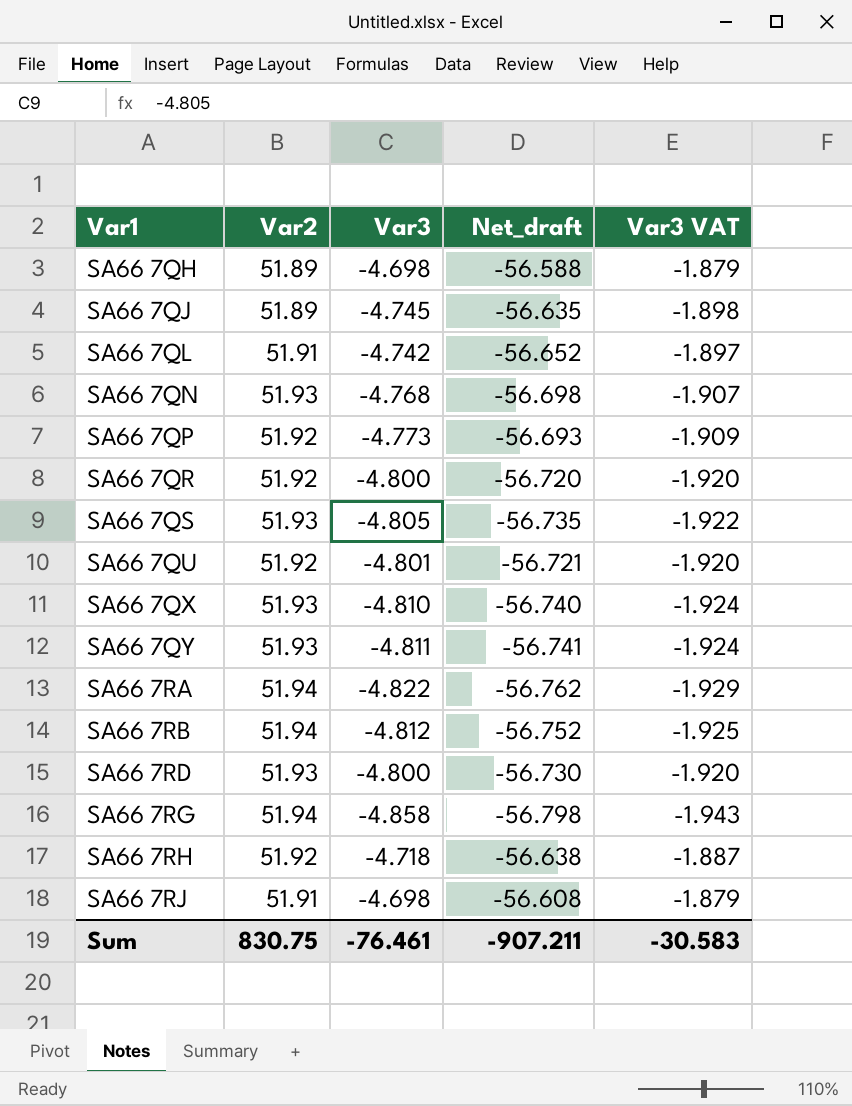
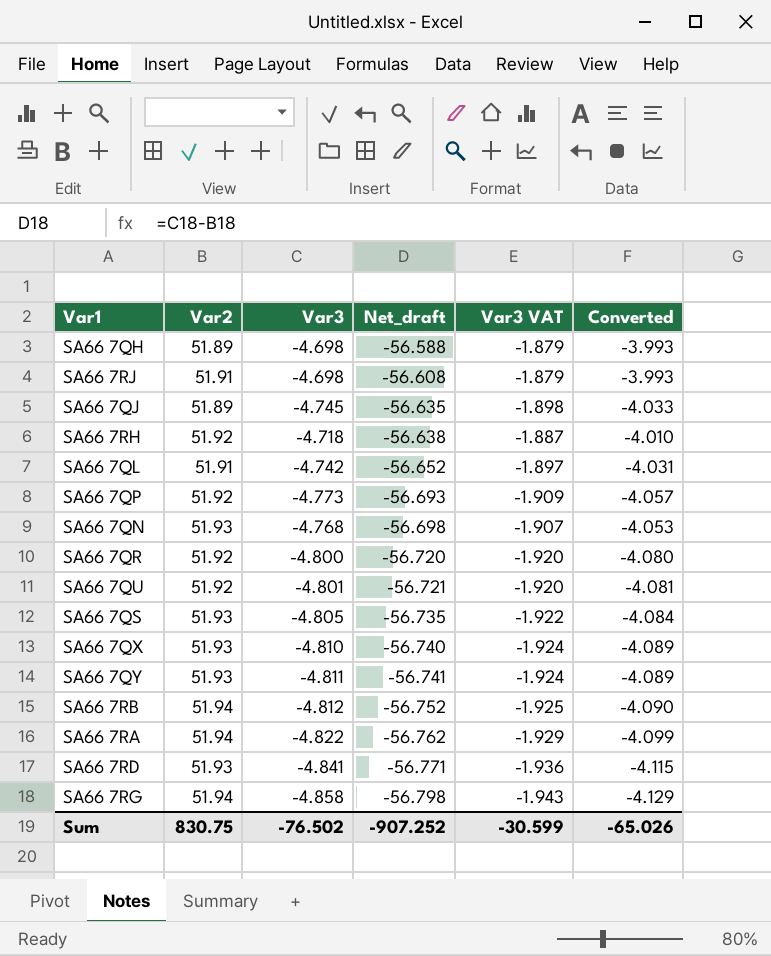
row order: Var1 ascending -> Net_draft descending
column Converted | formula: none -> [Var3] * 0.85
SA66 7RD | Var3: -4.800 -> -4.841
SA66 7RD | Net_draft: -56.730 -> -56.771
SA66 7RD | Var3 VAT: -1.920 -> -1.936
Sum | Var3: -76.461 -> -76.502
Sum | Net_draft: -907.211 -> -907.252
Sum | Var3 VAT: -30.583 -> -30.599

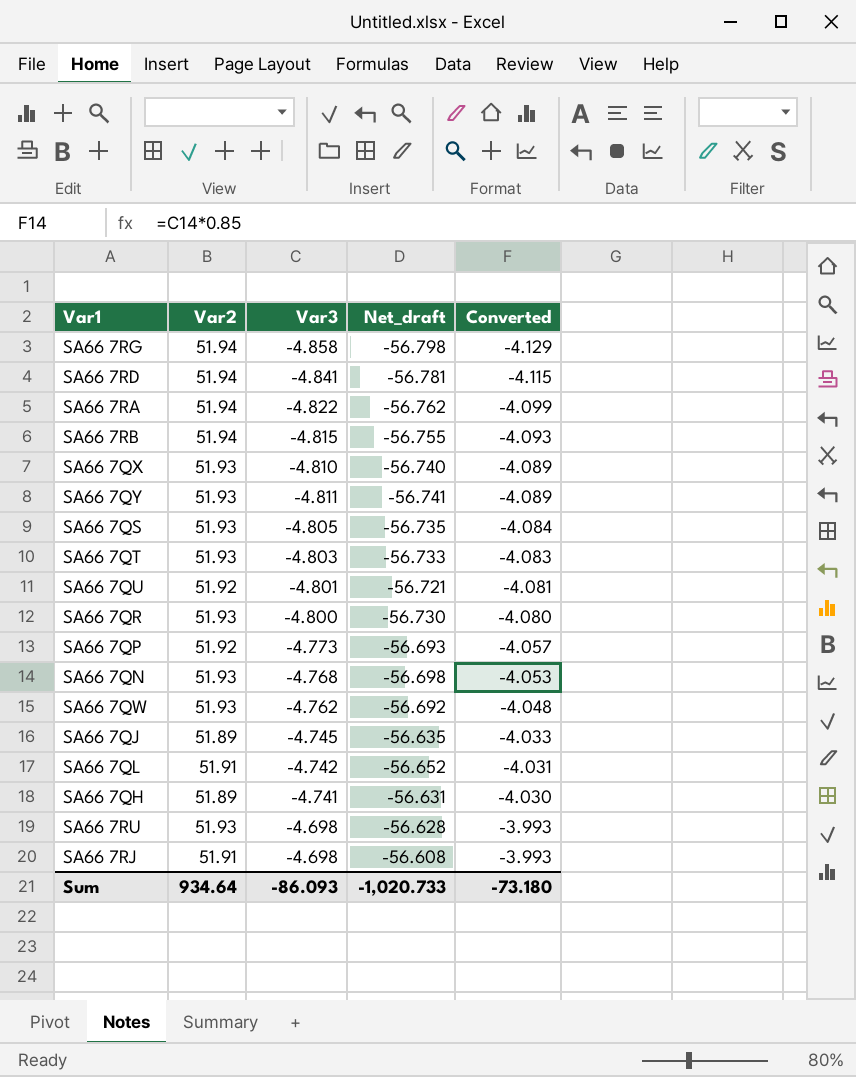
row order: Net_draft descending -> Converted ascending
column Var3 VAT | formula: [Var3] * 0.4 -> none
row SA66 7RH: 51.92 | -4.718 | -56.638 | -1.887 | -4.010 -> none
SA66 7RD | Var2: 51.93 -> 51.94
SA66 7RD | Net_draft: -56.771 -> -56.781
SA66 7RB | Var3: -4.812 -> -4.815
SA66 7RB | Net_draft: -56.752 -> -56.755
SA66 7RB | Converted: -4.090 -> -4.093
row SA66 7QT: none -> 51.93 | -4.803 | -56.733 | -4.083
SA66 7QR | Var2: 51.92 -> 51.93
SA66 7QR | Net_draft: -56.720 -> -56.730
row SA66 7QW: none -> 51.93 | -4.762 | -56.692 | -4.048
SA66 7QH | Var3: -4.698 -> -4.741
SA66 7QH | Net_draft: -56.588 -> -56.631
SA66 7QH | Converted: -3.993 -> -4.030
row SA66 7RU: none -> 51.93 | -4.698 | -56.628 | -3.993
Sum | Var2: 830.75 -> 934.64
Sum | Var3: -76.502 -> -86.093
Sum | Net_draft: -907.252 -> -1,020.733
Sum | Converted: -65.026 -> -73.180

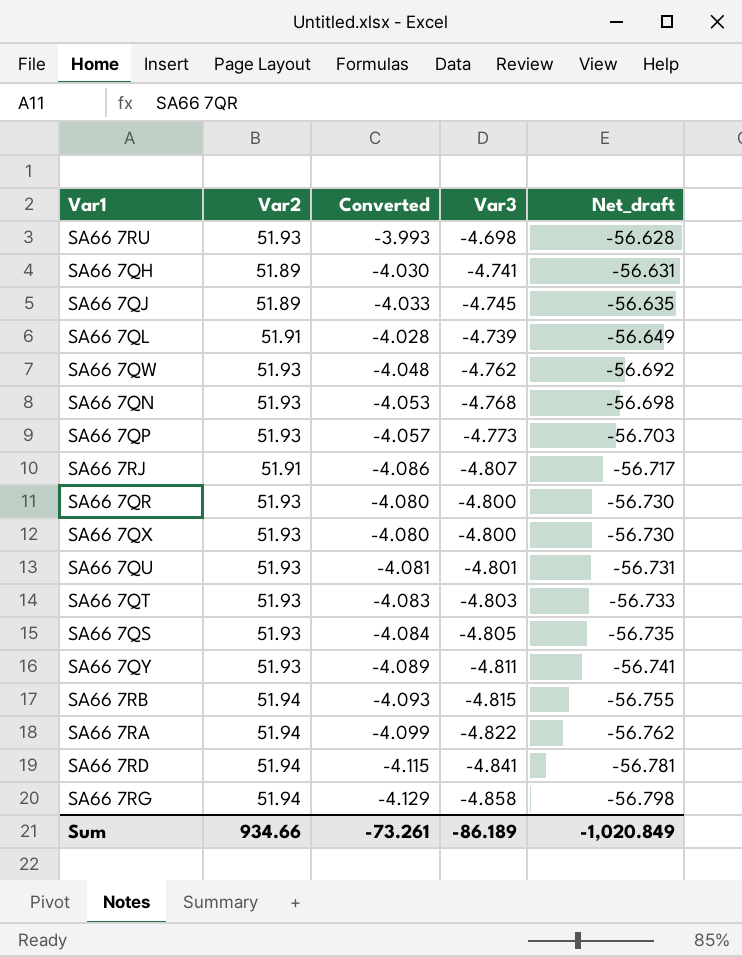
row order: Converted ascending -> Net_draft descending
column Converted | position: 5 -> 3
SA66 7QL | Converted: -4.031 -> -4.028
SA66 7QL | Var3: -4.742 -> -4.739
SA66 7QL | Net_draft: -56.652 -> -56.649
SA66 7QP | Var2: 51.92 -> 51.93
SA66 7QP | Net_draft: -56.693 -> -56.703
SA66 7RJ | Converted: -3.993 -> -4.086
SA66 7RJ | Var3: -4.698 -> -4.807
SA66 7RJ | Net_draft: -56.608 -> -56.717
SA66 7QX | Converted: -4.089 -> -4.080
SA66 7QX | Var3: -4.810 -> -4.800
SA66 7QX | Net_draft: -56.740 -> -56.730
SA66 7QU | Var2: 51.92 -> 51.93
SA66 7QU | Net_draft: -56.721 -> -56.731
Sum | Var2: 934.64 -> 934.66
Sum | Converted: -73.180 -> -73.261
Sum | Var3: -86.093 -> -86.189
Sum | Net_draft: -1,020.733 -> -1,020.849

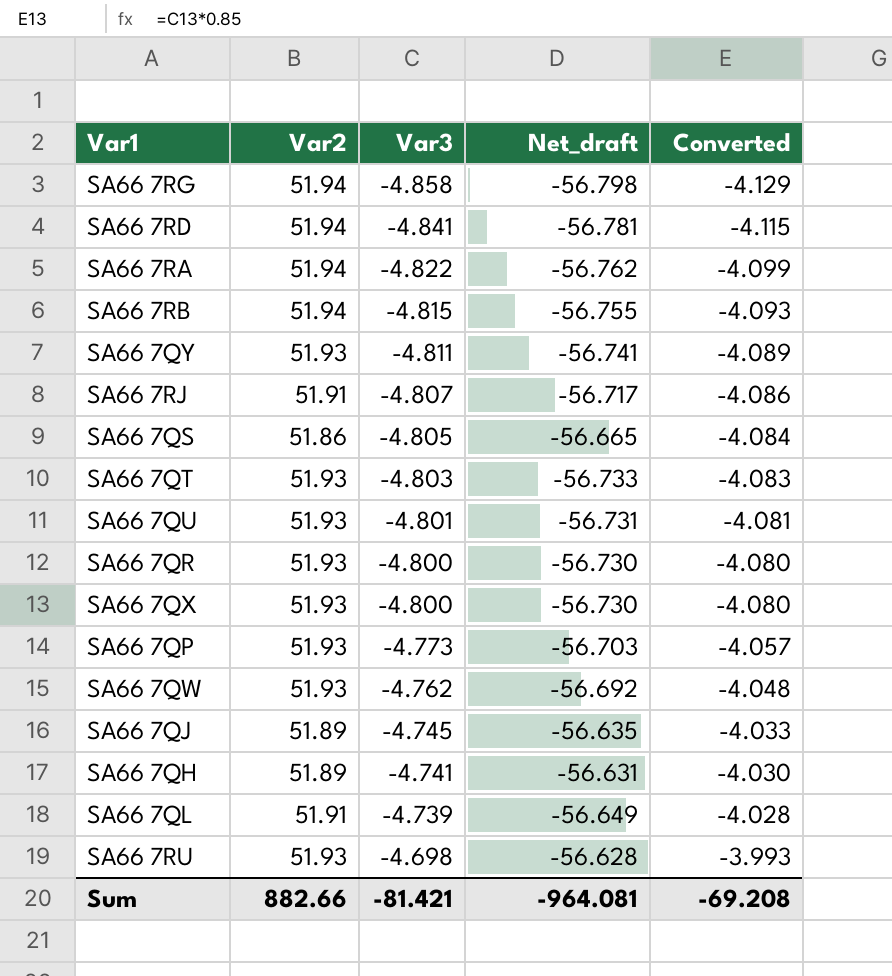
row order: Net_draft descending -> Var3 ascending
column Converted | position: 3 -> 5
row SA66 7QN: 51.93 | -4.053 | -4.768 | -56.698 -> none
SA66 7QS | Var2: 51.93 -> 51.86
SA66 7QS | Net_draft: -56.735 -> -56.665
Sum | Var2: 934.66 -> 882.66
Sum | Var3: -86.189 -> -81.421
Sum | Net_draft: -1,020.849 -> -964.081
Sum | Converted: -73.261 -> -69.208

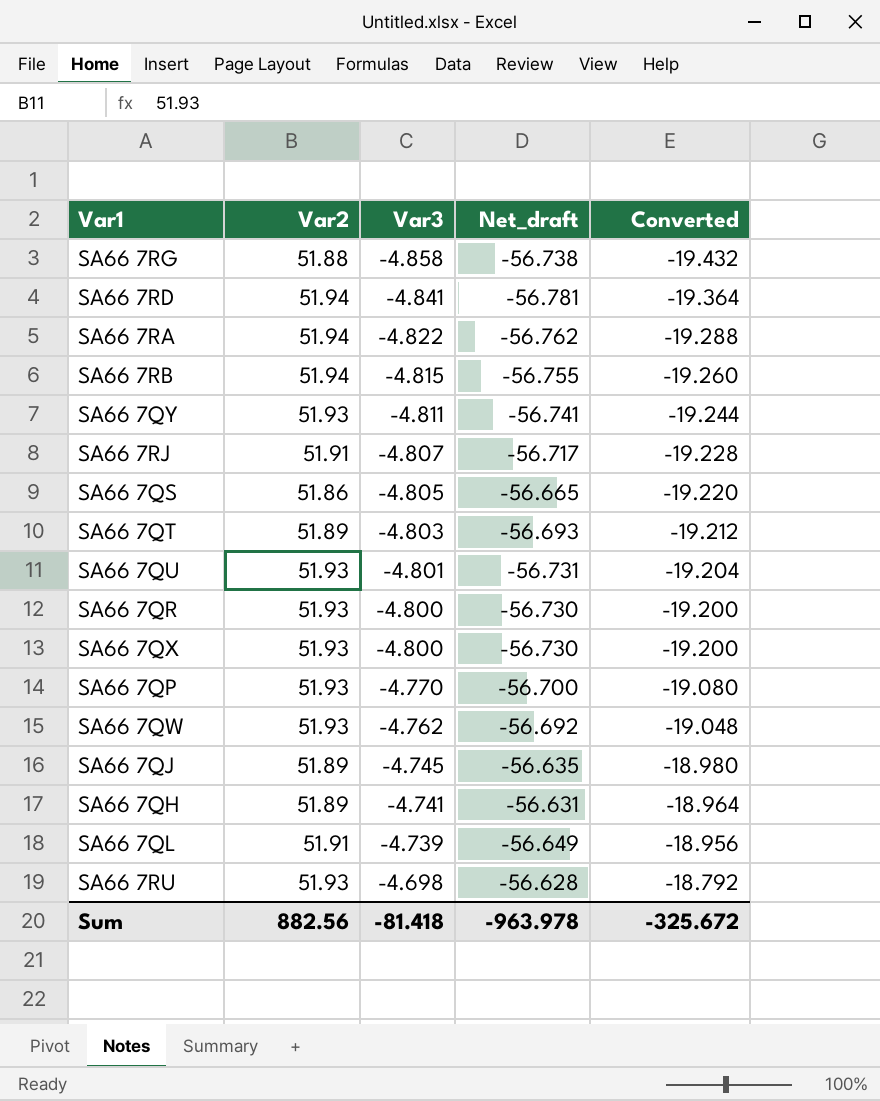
column Converted | formula: [Var3] * 0.85 -> [Var3] * 4
SA66 7RG | Var2: 51.94 -> 51.88
SA66 7RG | Net_draft: -56.798 -> -56.738
SA66 7QT | Var2: 51.93 -> 51.89
SA66 7QT | Net_draft: -56.733 -> -56.693
SA66 7QP | Var3: -4.773 -> -4.770
SA66 7QP | Net_draft: -56.703 -> -56.700
Sum | Var2: 882.66 -> 882.56
Sum | Var3: -81.421 -> -81.418
Sum | Net_draft: -964.081 -> -963.978
Sum | Converted: -69.208 -> -325.672

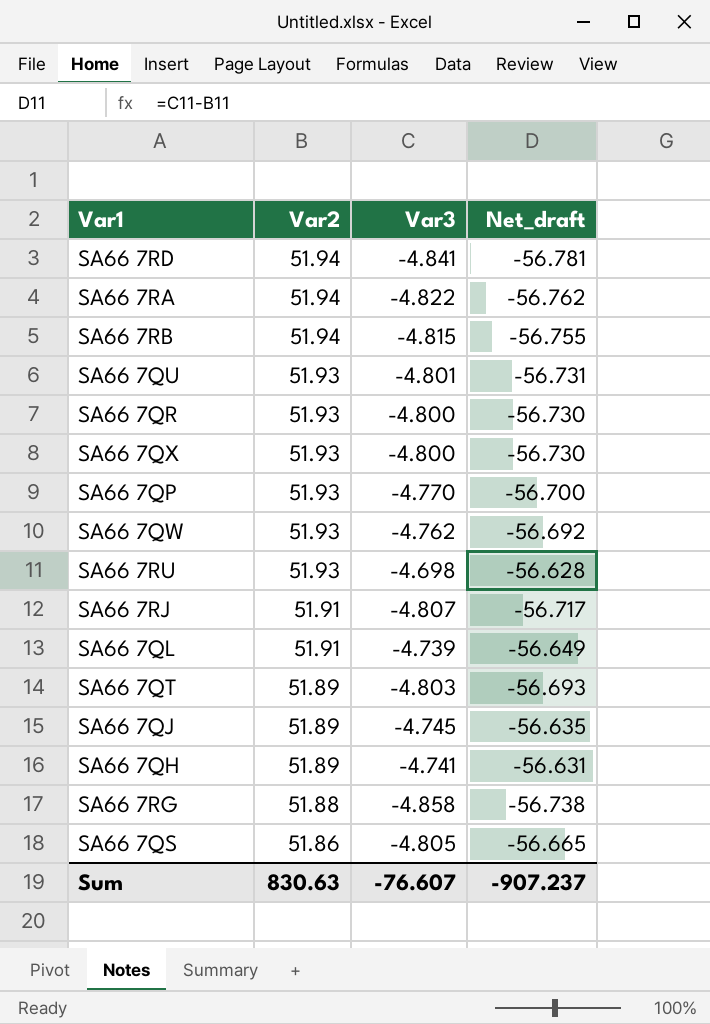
row order: Var3 ascending -> Var2 descending
column Converted | formula: [Var3] * 4 -> none
row SA66 7QY: 51.93 | -4.811 | -56.741 | -19.244 -> none
Sum | Var2: 882.56 -> 830.63
Sum | Var3: -81.418 -> -76.607
Sum | Net_draft: -963.978 -> -907.237

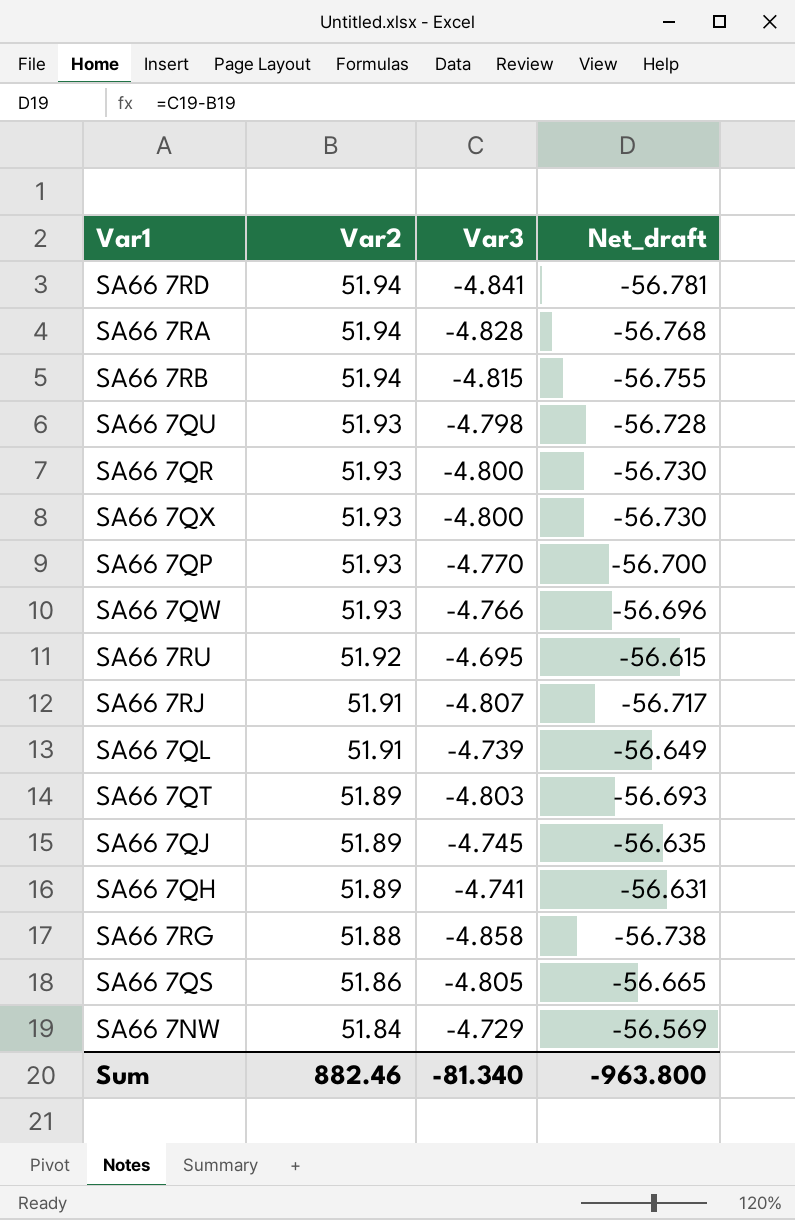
SA66 7RA | Var3: -4.822 -> -4.828
SA66 7RA | Net_draft: -56.762 -> -56.768
SA66 7QU | Var3: -4.801 -> -4.798
SA66 7QU | Net_draft: -56.731 -> -56.728
SA66 7QW | Var3: -4.762 -> -4.766
SA66 7QW | Net_draft: -56.692 -> -56.696
SA66 7RU | Var2: 51.93 -> 51.92
SA66 7RU | Var3: -4.698 -> -4.695
SA66 7RU | Net_draft: -56.628 -> -56.615
row SA66 7NW: none -> 51.84 | -4.729 | -56.569
Sum | Var2: 830.63 -> 882.46
Sum | Var3: -76.607 -> -81.340
Sum | Net_draft: -907.237 -> -963.800

